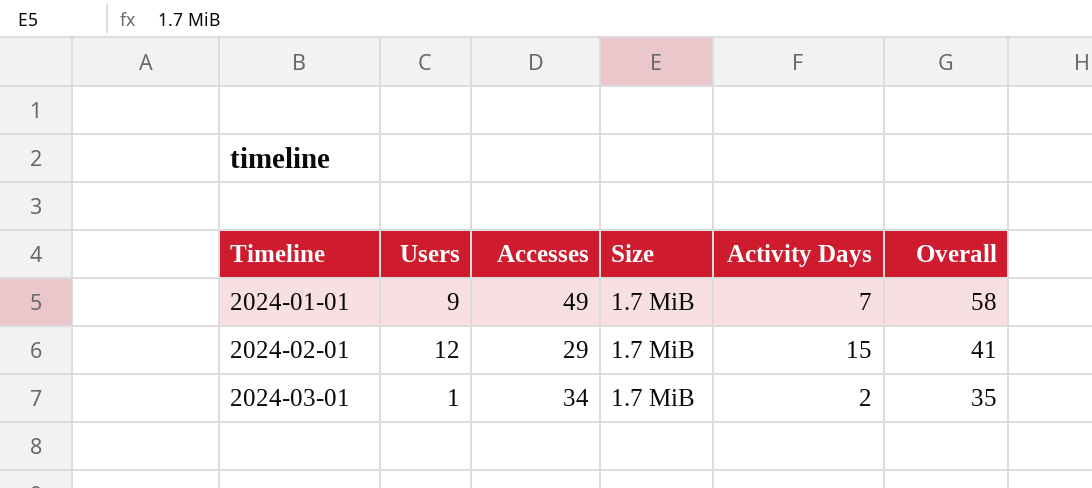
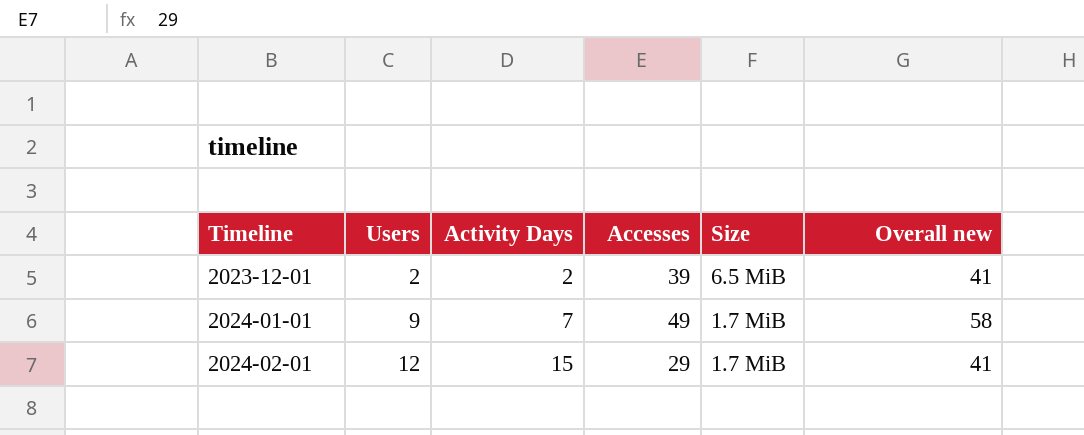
column Activity Days | position: 5 -> 3
column name: Overall -> Overall new
row 2024-03-01: 1 | 34 | 1.7 MiB | 2 | 35 -> none
row 2023-12-01: none -> 2 | 2 | 39 | 6.5 MiB | 41

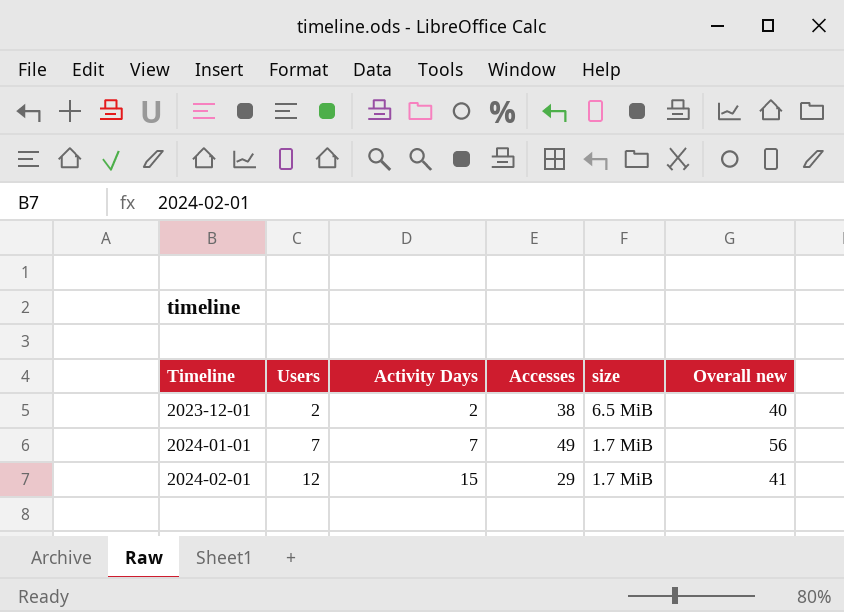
column name: Size -> size
2023-12-01 | Accesses: 39 -> 38
2023-12-01 | Overall new: 41 -> 40
2024-01-01 | Users: 9 -> 7
2024-01-01 | Overall new: 58 -> 56

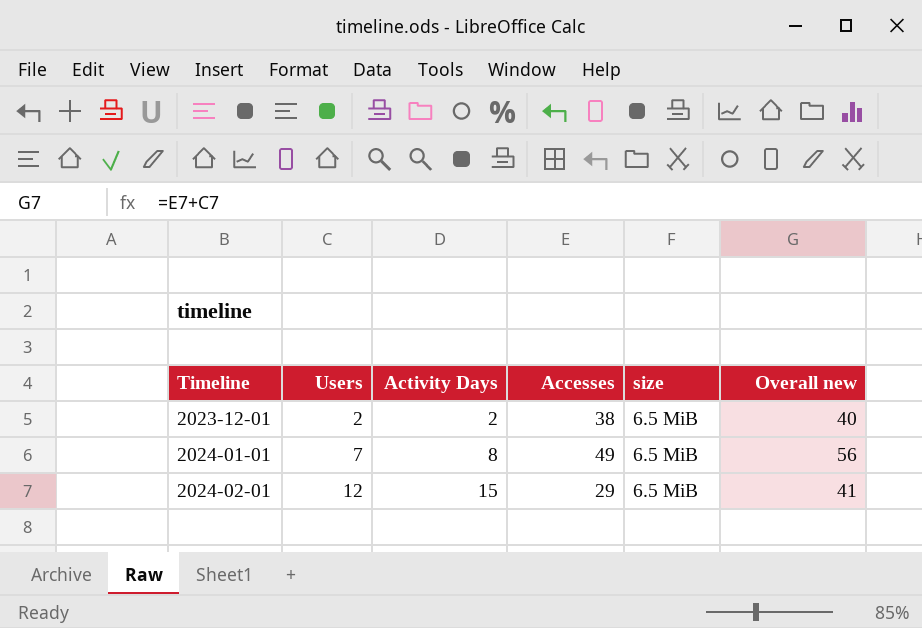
2024-01-01 | Activity Days: 7 -> 8
2024-01-01 | size: 1.7 MiB -> 6.5 MiB
2024-02-01 | size: 1.7 MiB -> 6.5 MiB

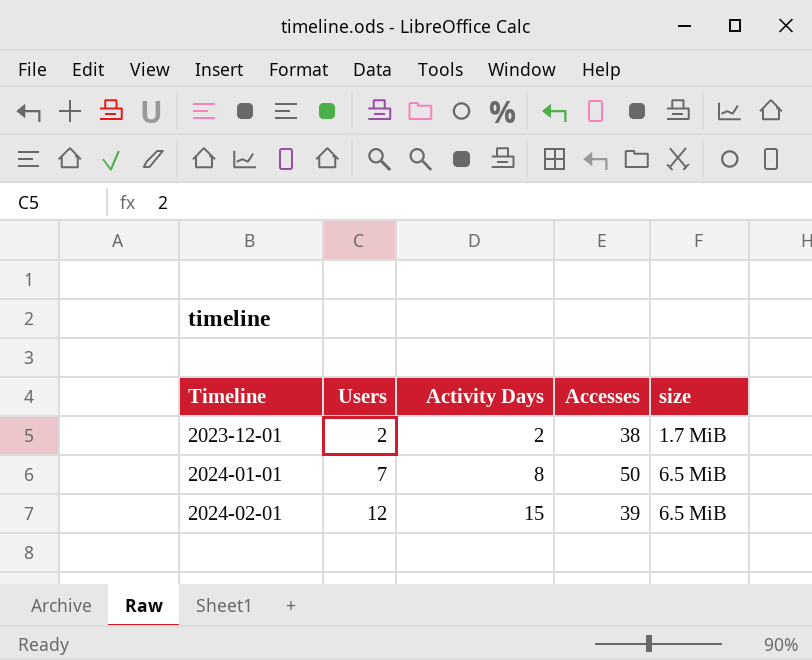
column Overall new | formula: [Users] + [Accesses] -> none
2023-12-01 | size: 6.5 MiB -> 1.7 MiB
2024-01-01 | Accesses: 49 -> 50
2024-02-01 | Accesses: 29 -> 39

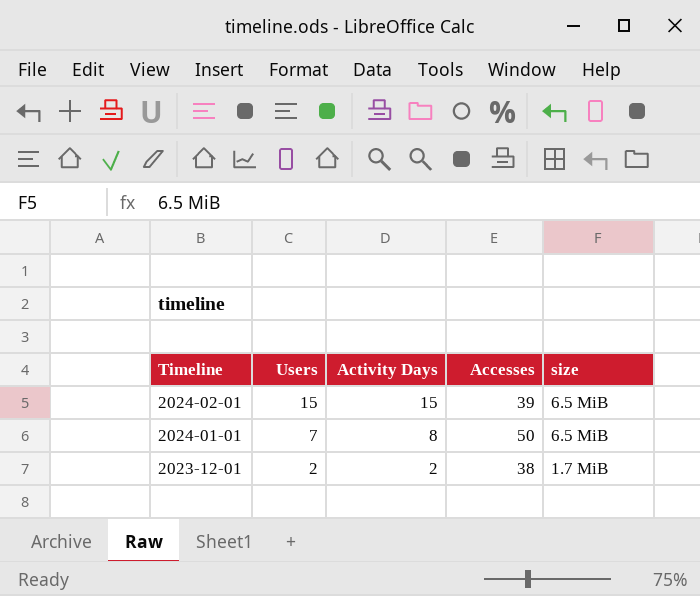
row order: Timeline ascending -> Timeline descending
2024-02-01 | Users: 12 -> 15

